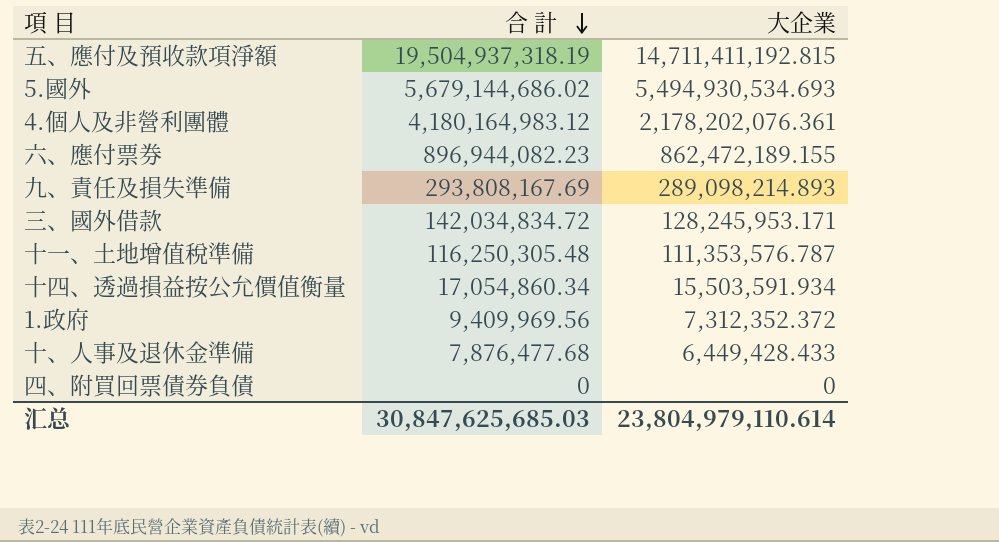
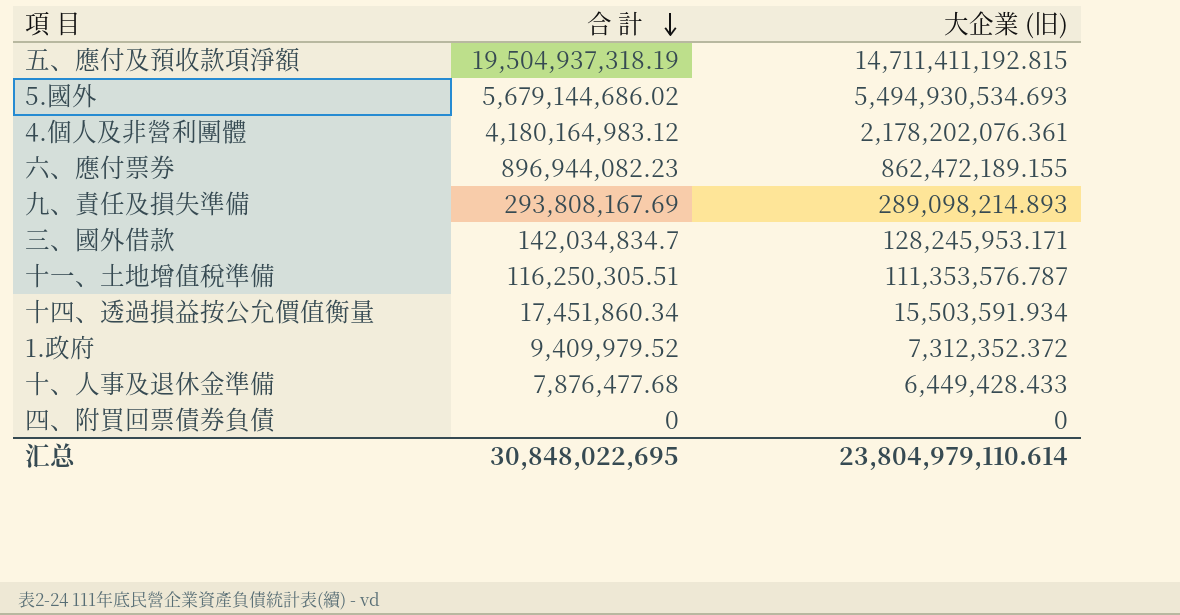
column name: 大企業 -> 大企業 (旧)
三、國外借款 | 合 計: 142,034,834.72 -> 142,034,834.7
十一、土地增值稅準備 | 合 計: 116,250,305.48 -> 116,250,305.51
十四、透過損益按公允價值衡量 | 合 計: 17,054,860.34 -> 17,451,860.34
1.政府 | 合 計: 9,409,969.56 -> 9,409,979.52
汇总 | 合 計: 30,847,625,685.03 -> 30,848,022,695

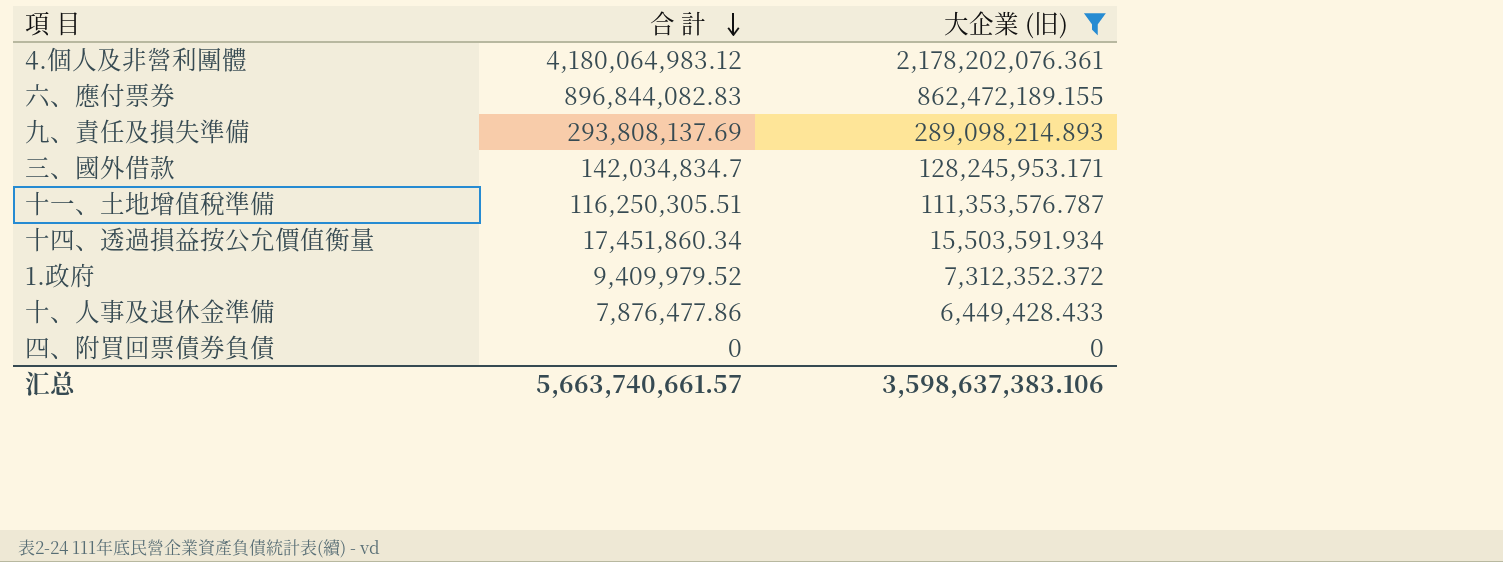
filter: none -> 大企業 (旧) <= 2,178,202,076.361
4.個人及非營利團體 | 合 計: 4,180,164,983.12 -> 4,180,064,983.12
六、應付票券 | 合 計: 896,944,082.23 -> 896,844,082.83
九、責任及損失準備 | 合 計: 293,808,167.69 -> 293,808,137.69
十、人事及退休金準備 | 合 計: 7,876,477.68 -> 7,876,477.86
汇总 | 合 計: 30,848,022,695 -> 5,663,740,661.57
汇总 | 大企業 (旧): 23,804,979,110.614 -> 3,598,637,383.106

